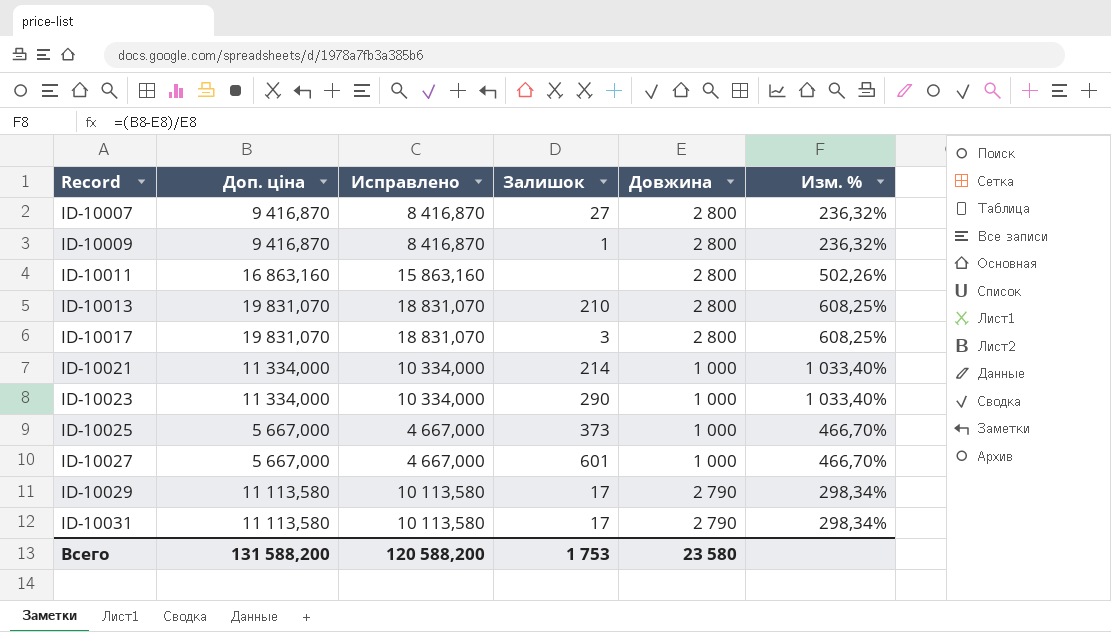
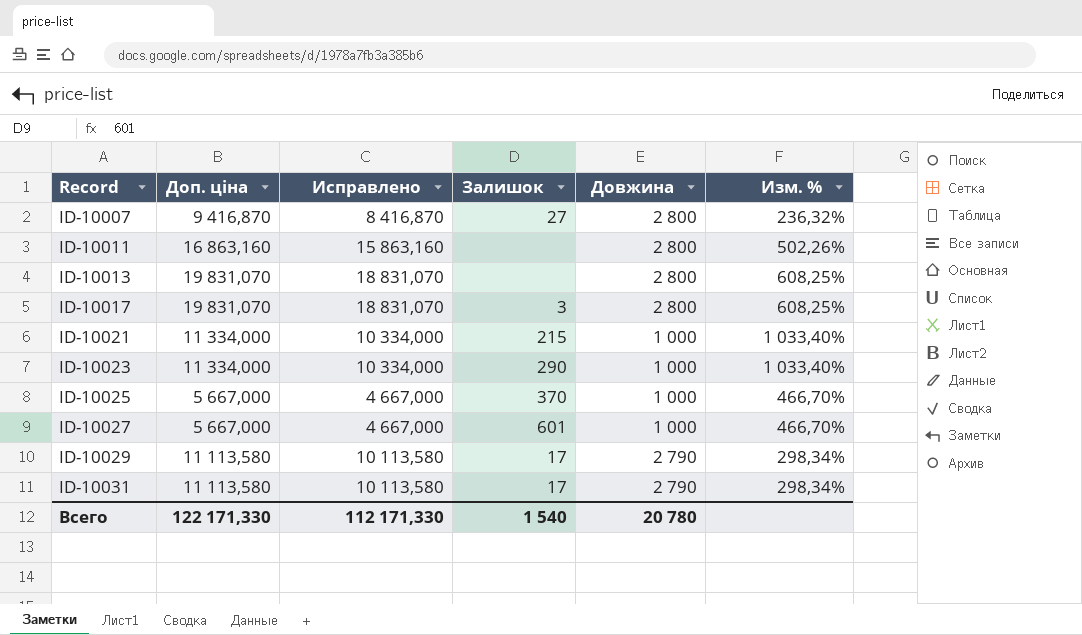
row ID-10009: 9 416,870 | 8 416,870 | 1 | 2 800 | 236,32% -> none
ID-10013 | Залишок: 210 -> none
ID-10021 | Залишок: 214 -> 215
ID-10025 | Залишок: 373 -> 370
Всего | Доп. ціна: 131 588,200 -> 122 171,330
Всего | Исправлено: 120 588,200 -> 112 171,330
Всего | Залишок: 1 753 -> 1 540
Всего | Довжина: 23 580 -> 20 780

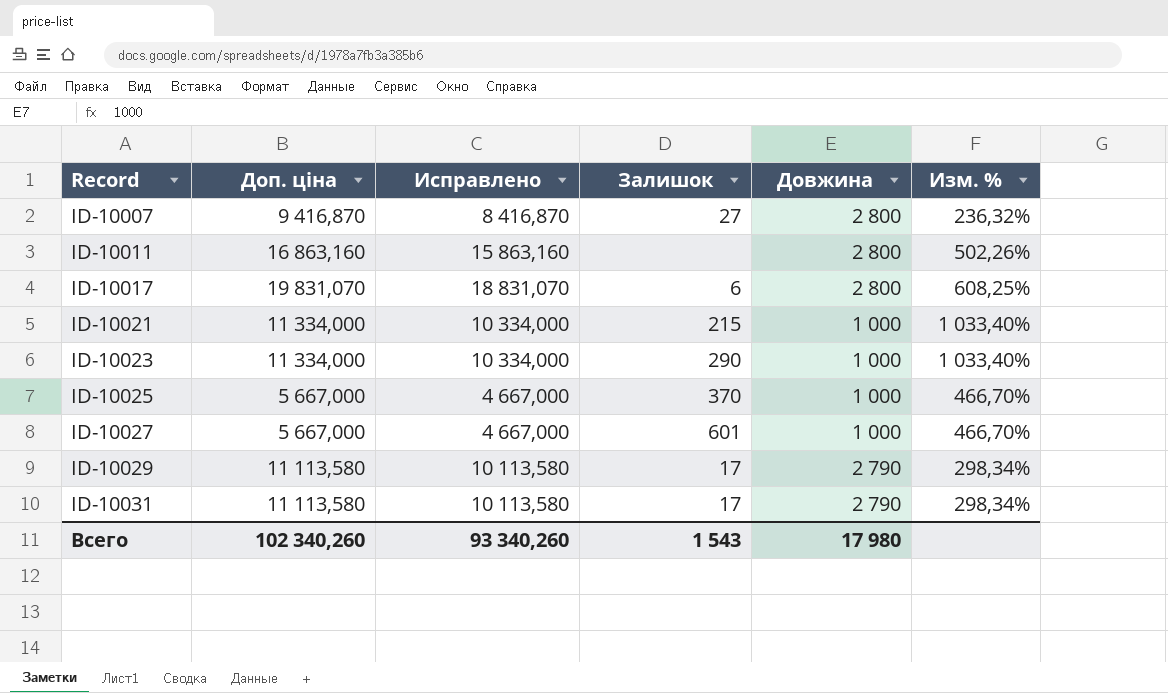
row ID-10013: 19 831,070 | 18 831,070 | none | 2 800 | 608,25% -> none
ID-10017 | Залишок: 3 -> 6
Всего | Доп. ціна: 122 171,330 -> 102 340,260
Всего | Исправлено: 112 171,330 -> 93 340,260
Всего | Залишок: 1 540 -> 1 543
Всего | Довжина: 20 780 -> 17 980

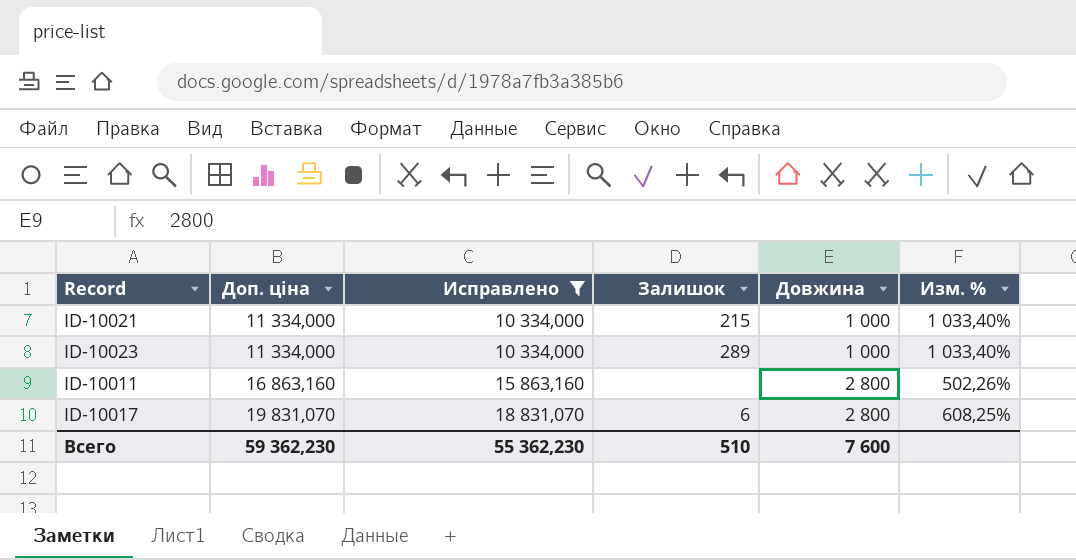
filter: none -> Исправлено >= 10 334,000
row order: Record ascending -> Доп. ціна ascending
ID-10023 | Залишок: 290 -> 289
Всего | Доп. ціна: 102 340,260 -> 59 362,230
Всего | Исправлено: 93 340,260 -> 55 362,230
Всего | Залишок: 1 543 -> 510
Всего | Довжина: 17 980 -> 7 600

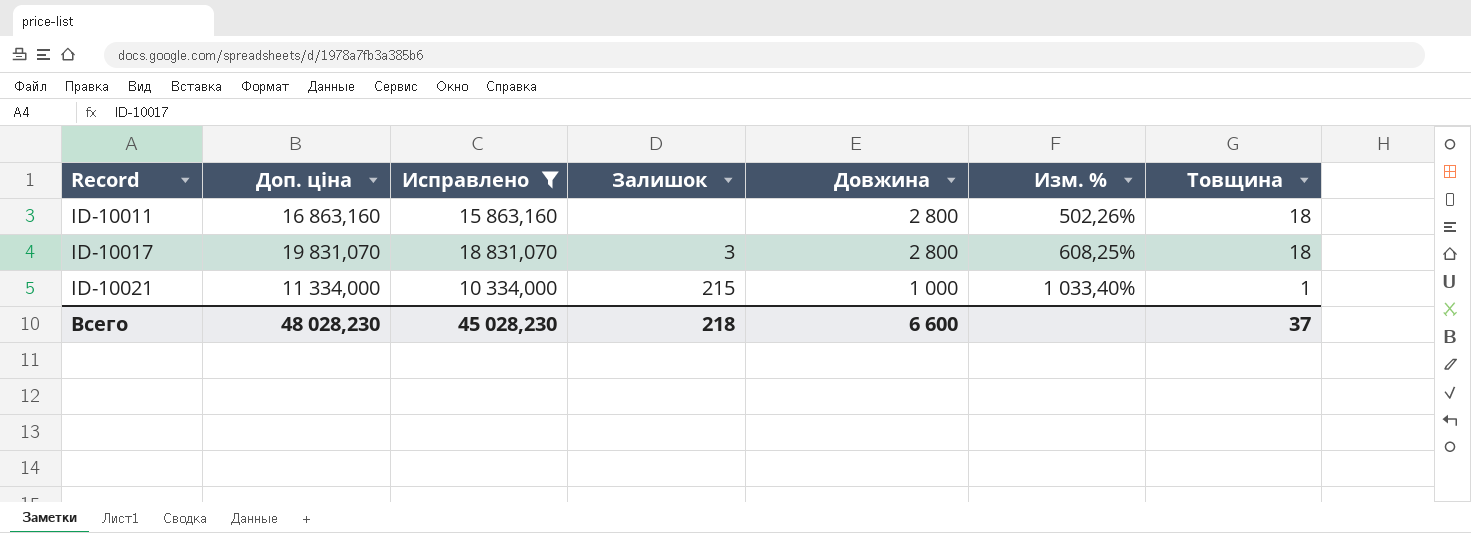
row order: Доп. ціна ascending -> Record ascending
column Товщина | position: none -> 7
row ID-10023: 11 334,000 | 10 334,000 | 289 | 1 000 | 1 033,40% -> none
ID-10017 | Залишок: 6 -> 3
Всего | Доп. ціна: 59 362,230 -> 48 028,230
Всего | Исправлено: 55 362,230 -> 45 028,230
Всего | Залишок: 510 -> 218
Всего | Довжина: 7 600 -> 6 600

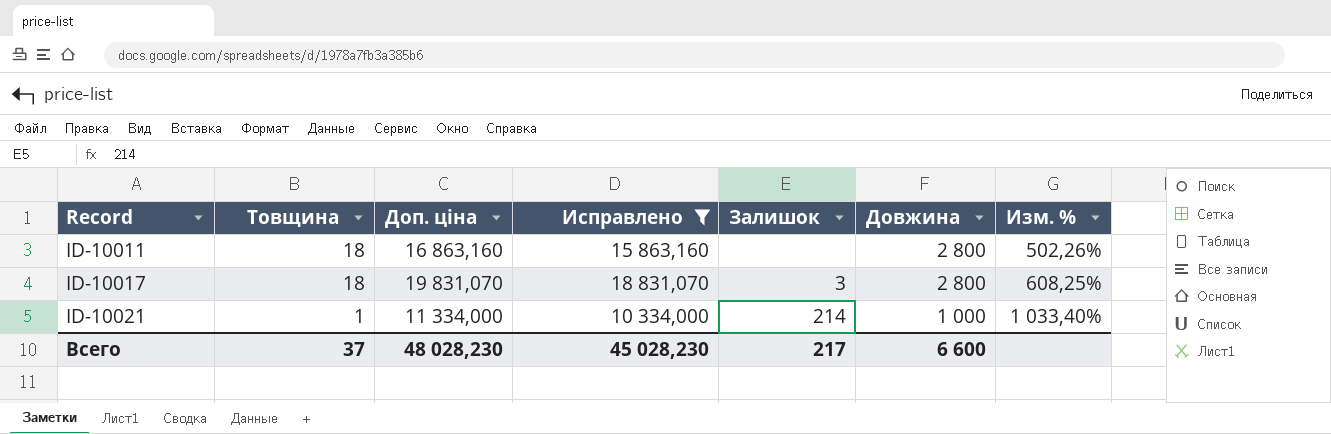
column Товщина | position: 7 -> 2
ID-10021 | Залишок: 215 -> 214
Всего | Залишок: 218 -> 217

